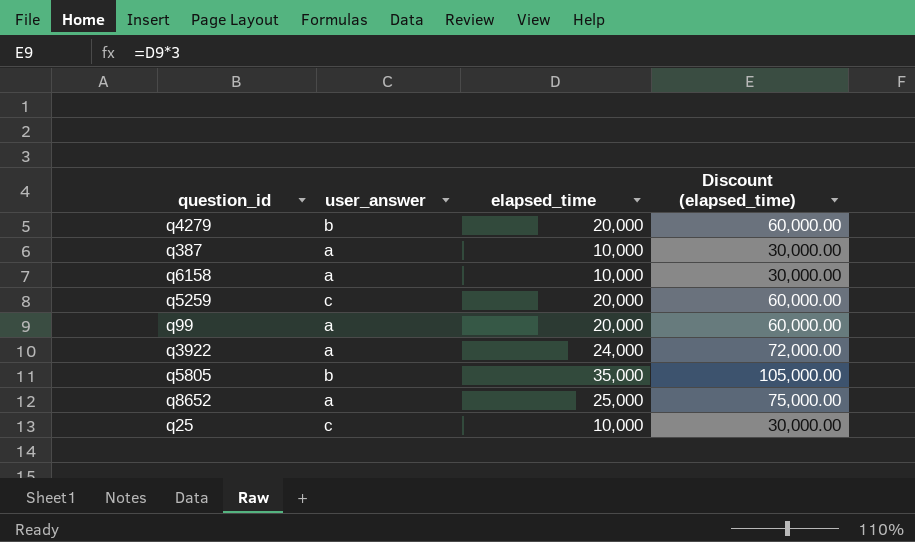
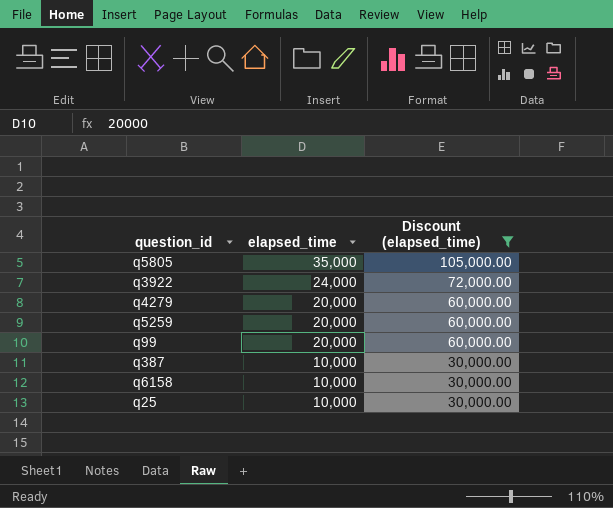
filter: none -> Discount (elapsed_time) != 75,000.00
row order: none -> elapsed_time descending
column user_answer | position: 2 -> none

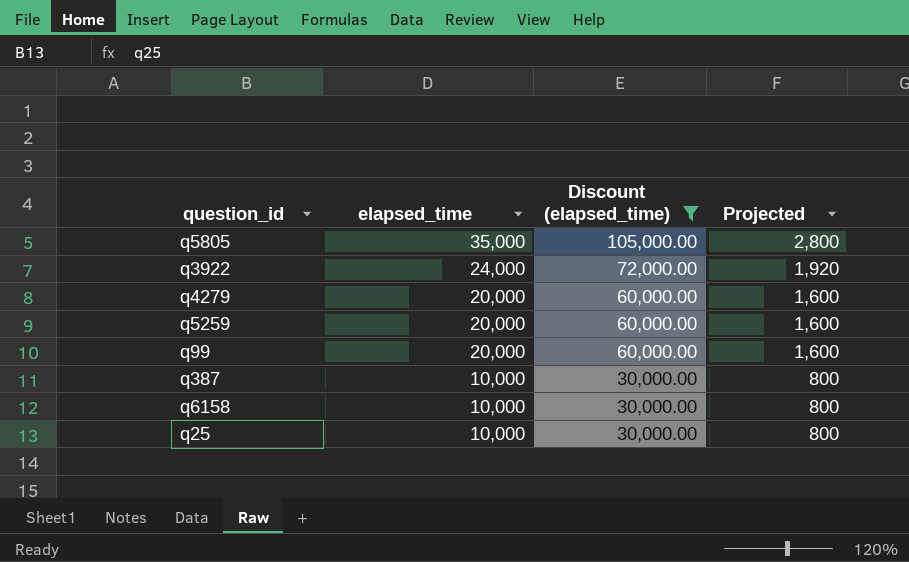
column Projected | formula: none -> [elapsed_time] * 0.08

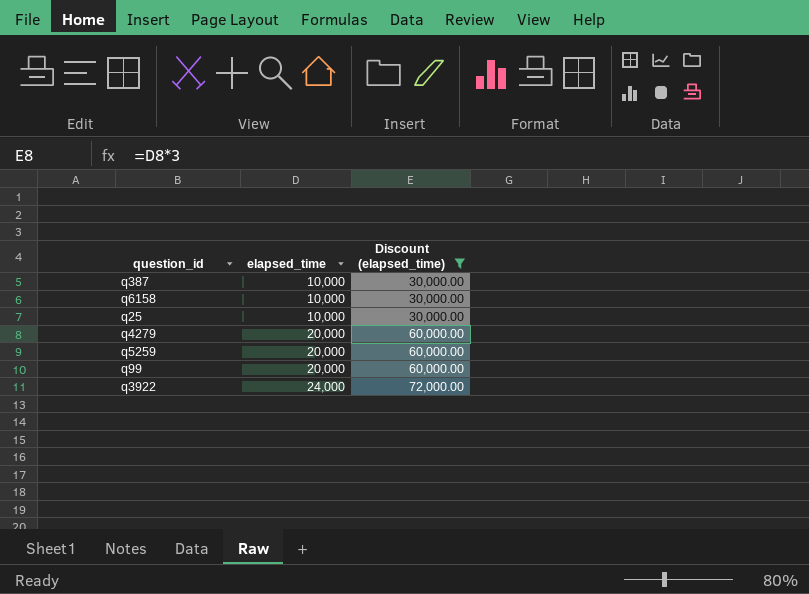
row order: elapsed_time descending -> elapsed_time ascending
column Projected | formula: [elapsed_time] * 0.08 -> none
row q5805: 35,000 | 105,000.00 | 2,800 -> none

